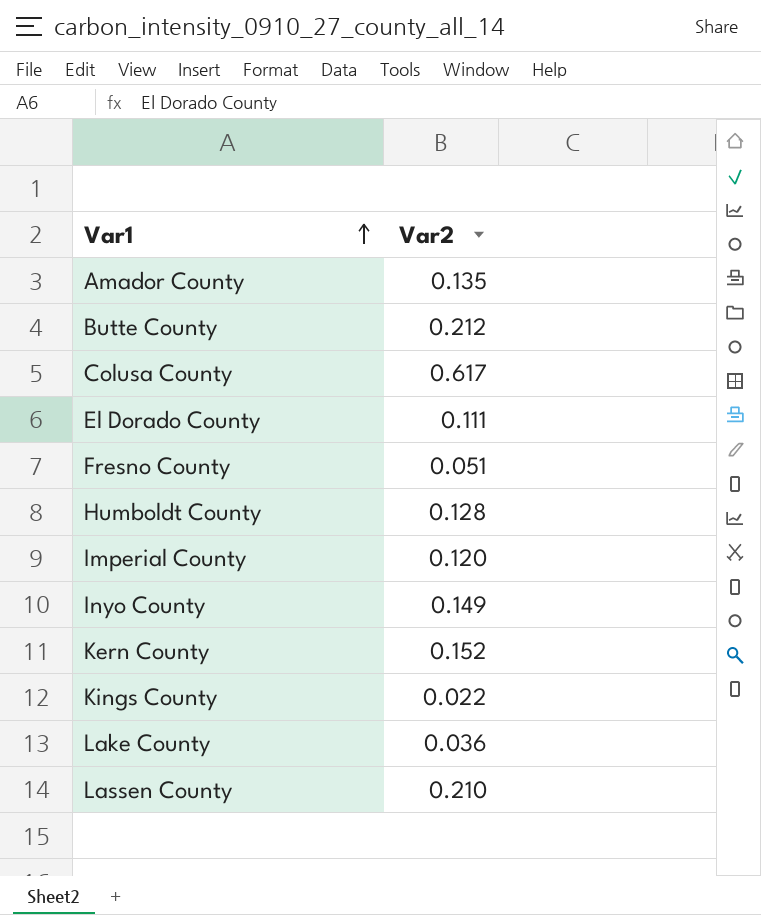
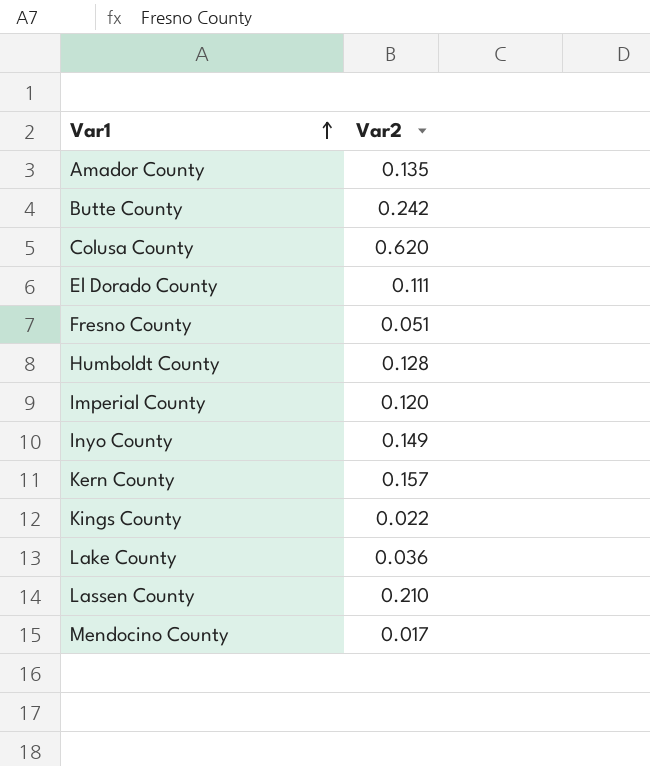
Butte County | Var2: 0.212 -> 0.242
Colusa County | Var2: 0.617 -> 0.620
Kern County | Var2: 0.152 -> 0.157
row Mendocino County: none -> 0.017

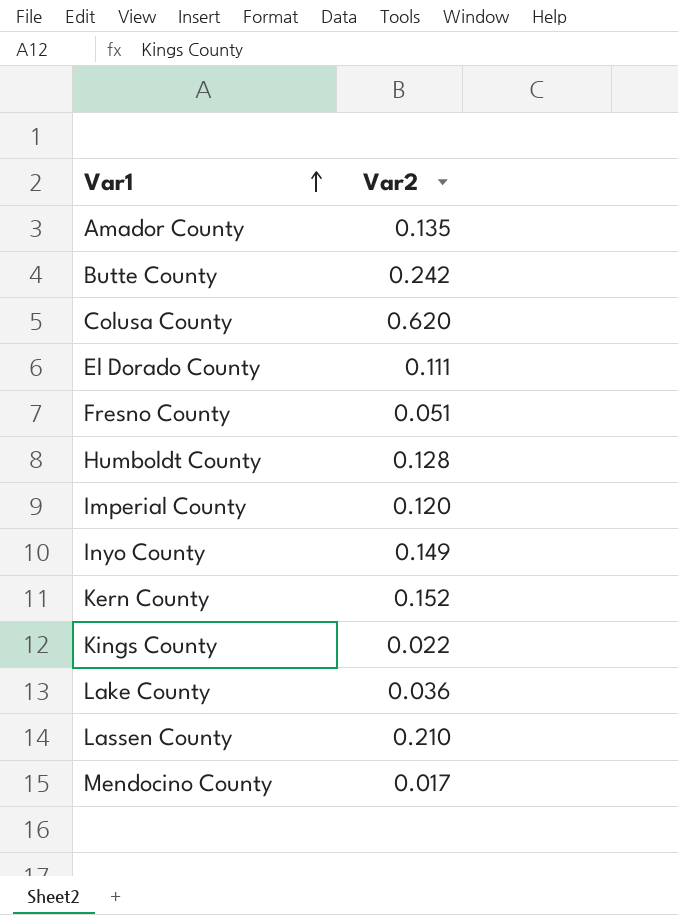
Kern County | Var2: 0.157 -> 0.152

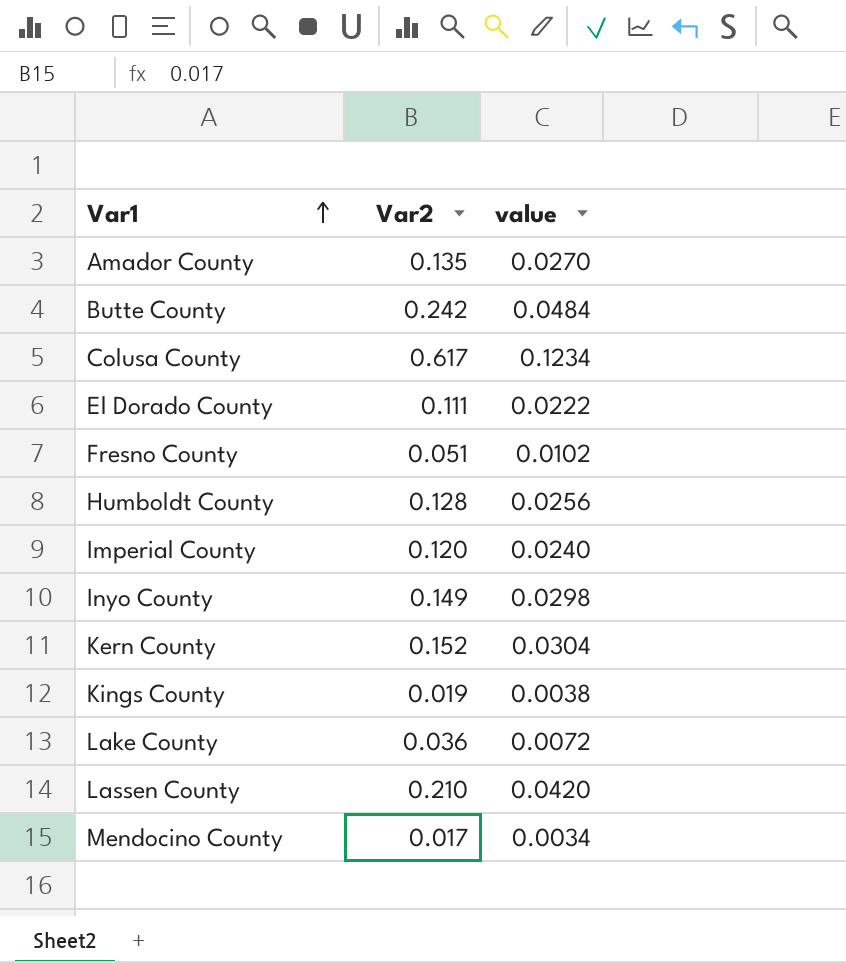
column value | formula: none -> [Var2] * 0.2
Colusa County | Var2: 0.620 -> 0.617
Kings County | Var2: 0.022 -> 0.019

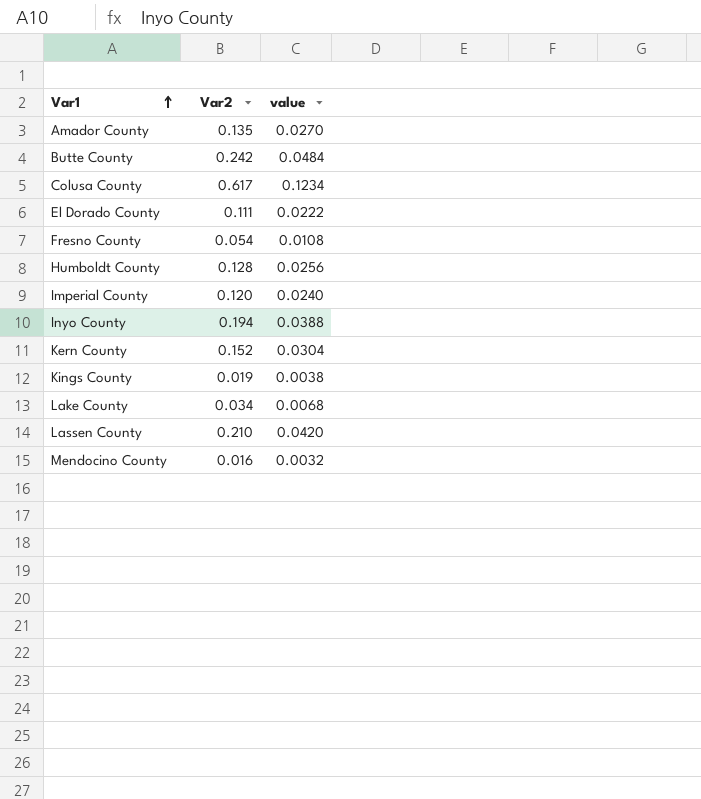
Fresno County | Var2: 0.051 -> 0.054
Fresno County | value: 0.0102 -> 0.0108
Inyo County | Var2: 0.149 -> 0.194
Inyo County | value: 0.0298 -> 0.0388
Lake County | Var2: 0.036 -> 0.034
Lake County | value: 0.0072 -> 0.0068
Mendocino County | Var2: 0.017 -> 0.016
Mendocino County | value: 0.0034 -> 0.0032

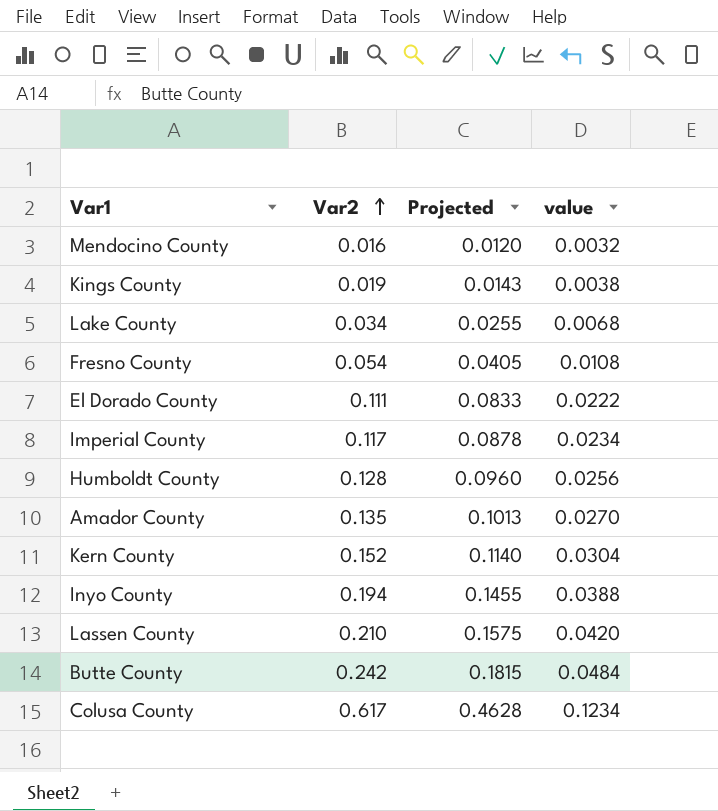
row order: Var1 ascending -> Var2 ascending
column Projected | formula: none -> [Var2] * 0.75
Imperial County | Var2: 0.120 -> 0.117
Imperial County | value: 0.0240 -> 0.0234

